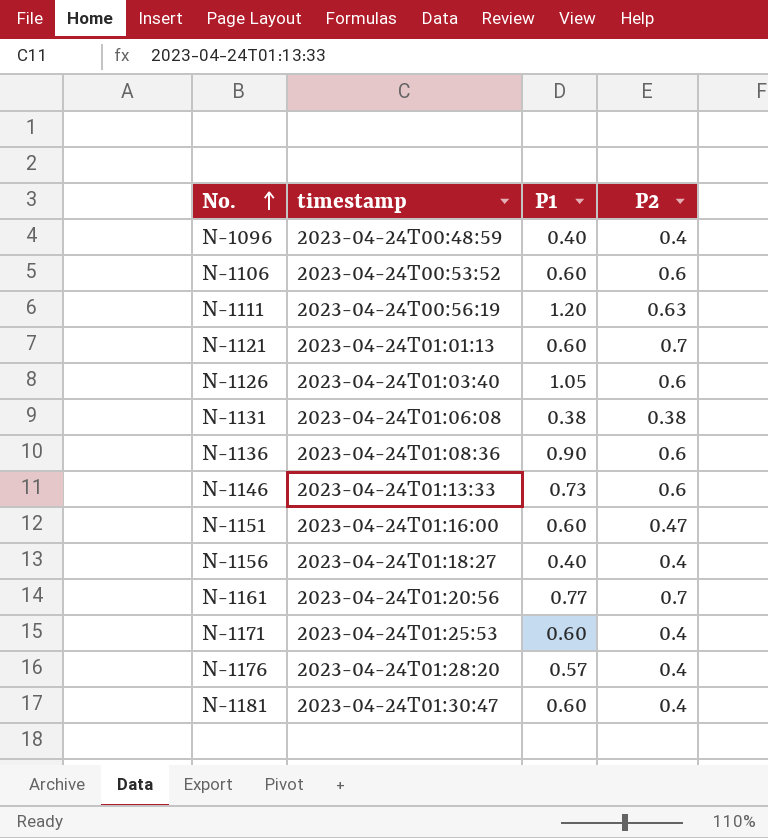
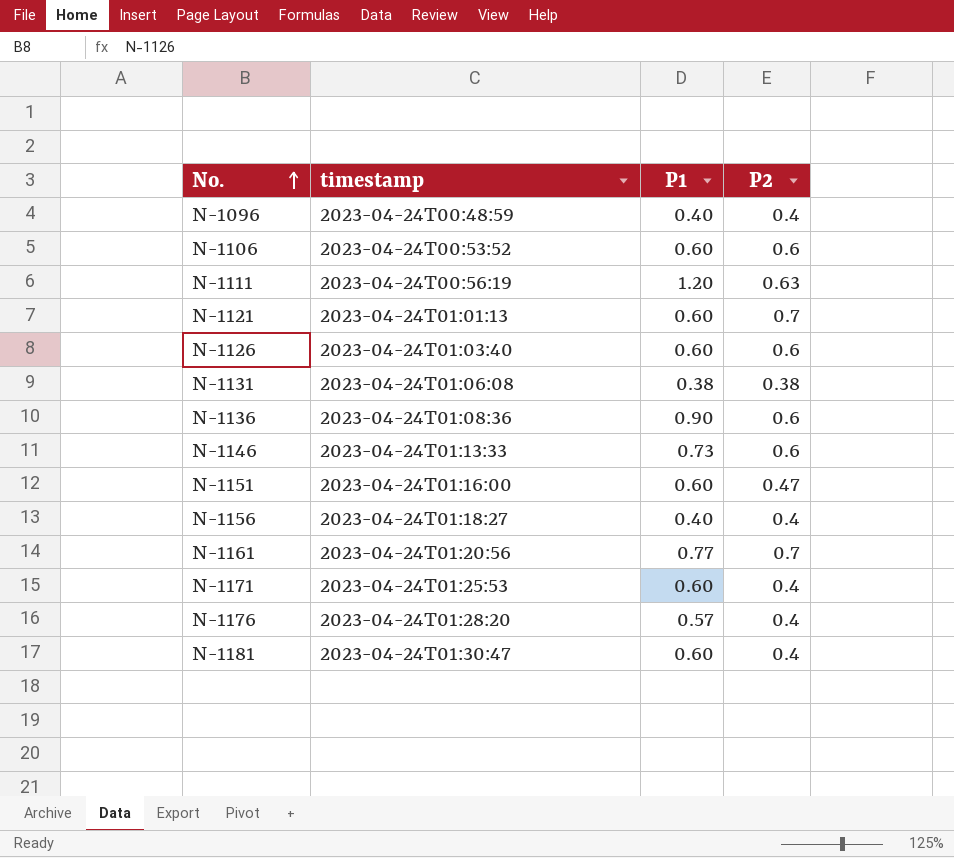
N-1126 | P1: 1.05 -> 0.60

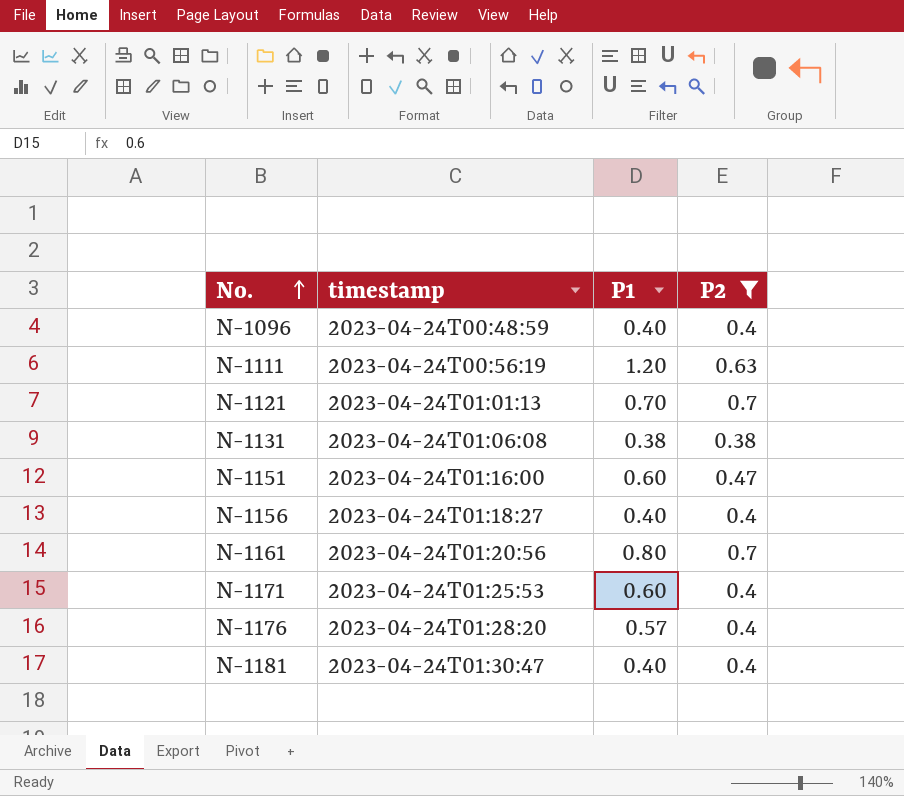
filter: none -> P2 != 0.6
N-1121 | P1: 0.60 -> 0.70
N-1161 | P1: 0.77 -> 0.80
N-1181 | P1: 0.60 -> 0.40

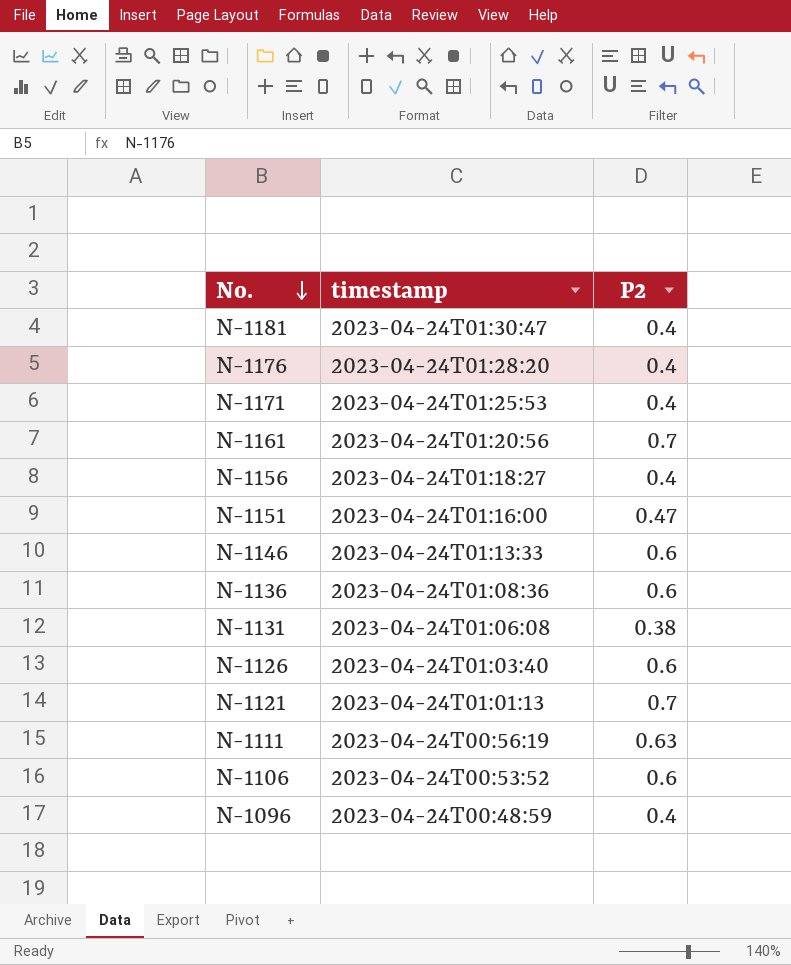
filter: P2 != 0.6 -> none
row order: No. ascending -> No. descending
column P1 | position: 3 -> none

